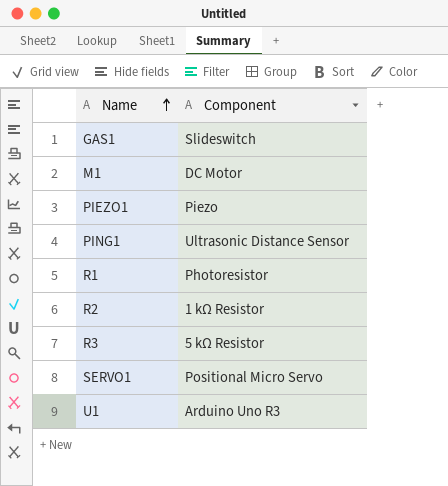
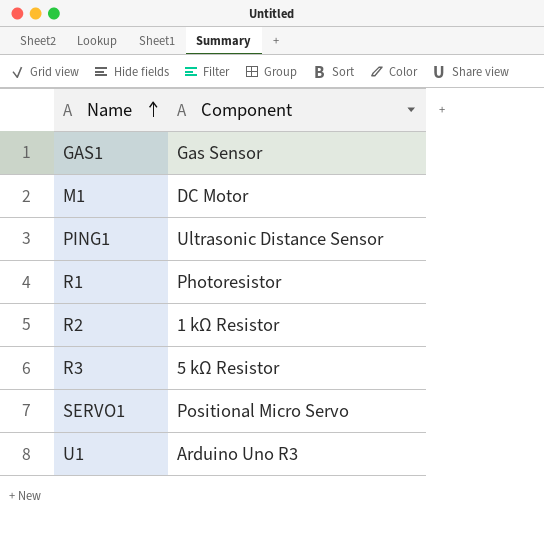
row PIEZO1: Piezo -> none
GAS1 | Component: Slideswitch -> Gas Sensor

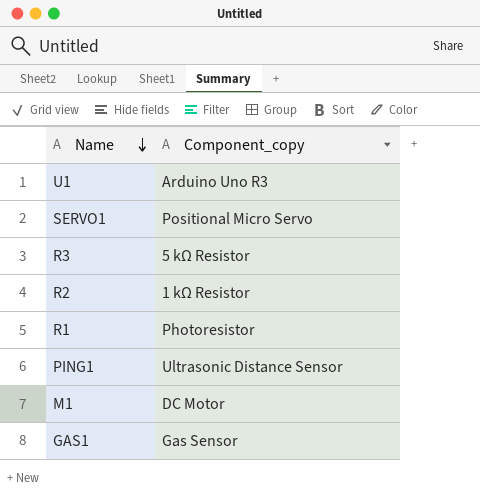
row order: Name ascending -> Name descending
column name: Component -> Component_copy

